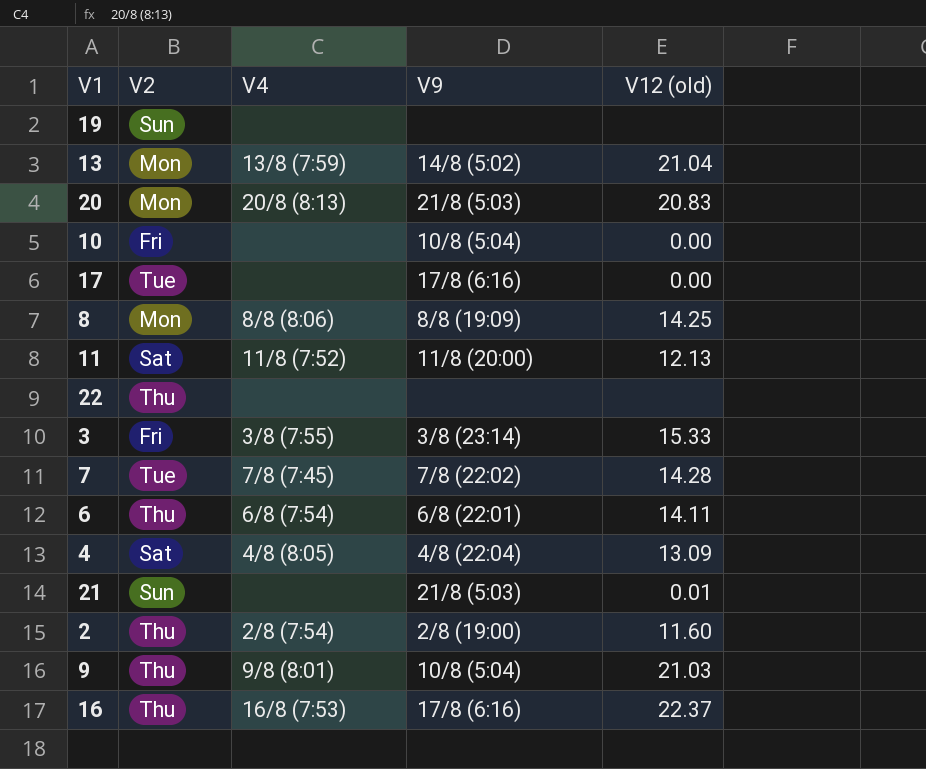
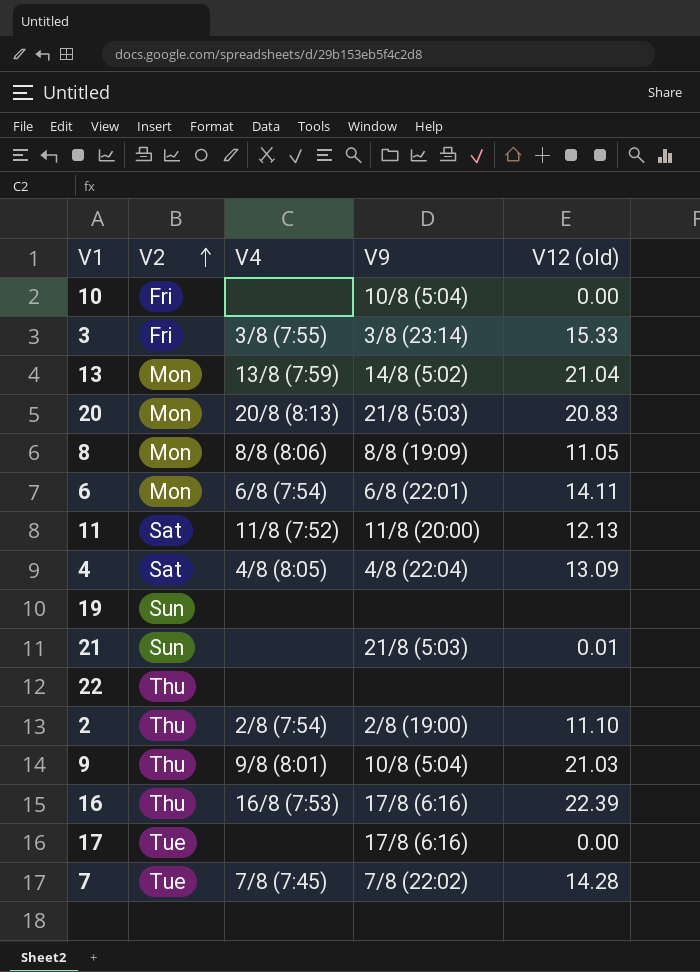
row order: none -> V2 ascending
8 | V12 (old): 14.25 -> 11.05
6 | V2: Thu -> Mon
2 | V12 (old): 11.60 -> 11.10
16 | V12 (old): 22.37 -> 22.39

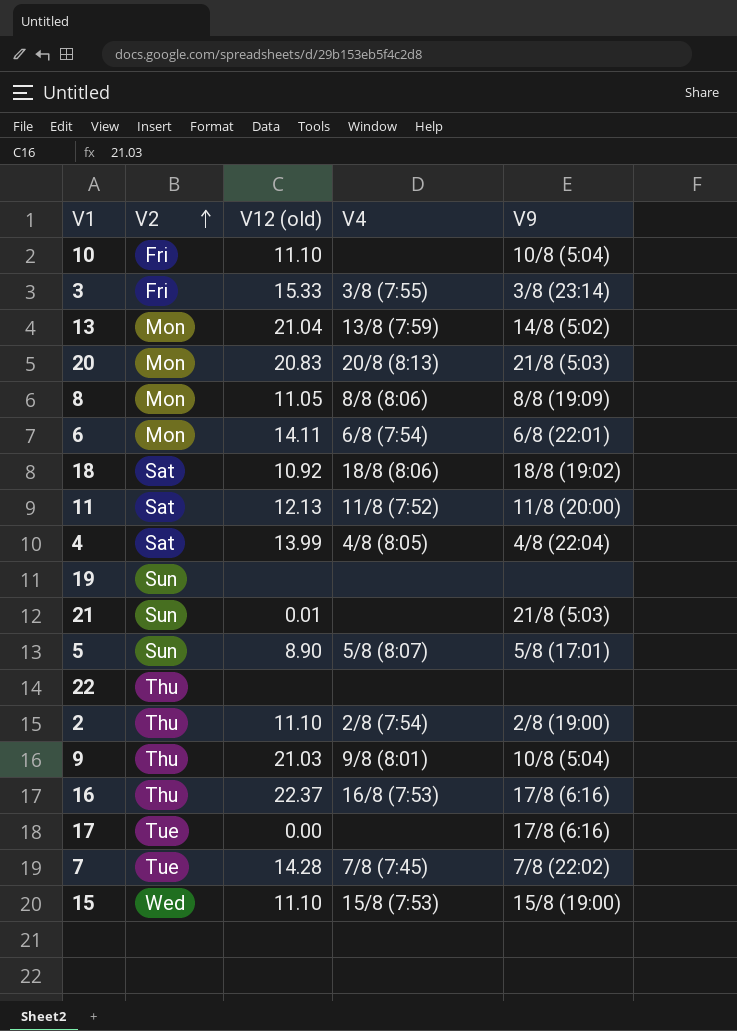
column V12 (old) | position: 5 -> 3
10 | V12 (old): 0.00 -> 11.10
row 18: none -> Sat | 10.92 | 18/8 (8:06) | 18/8 (19:02)
4 | V12 (old): 13.09 -> 13.99
row 5: none -> Sun | 8.90 | 5/8 (8:07) | 5/8 (17:01)
16 | V12 (old): 22.39 -> 22.37
row 15: none -> Wed | 11.10 | 15/8 (7:53) | 15/8 (19:00)

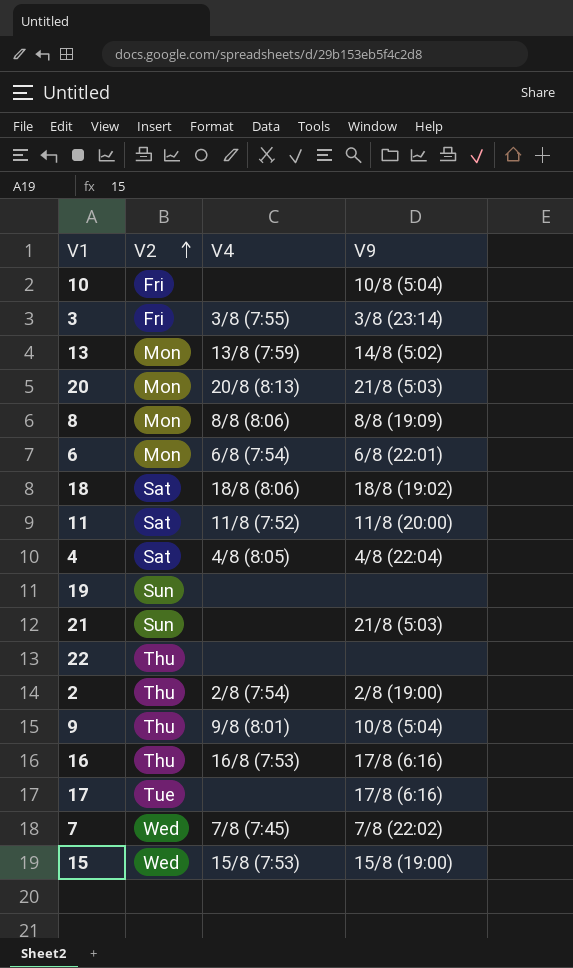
column V12 (old) | position: 3 -> none
row 5: Sun | 8.90 | 5/8 (8:07) | 5/8 (17:01) -> none
7 | V2: Tue -> Wed

